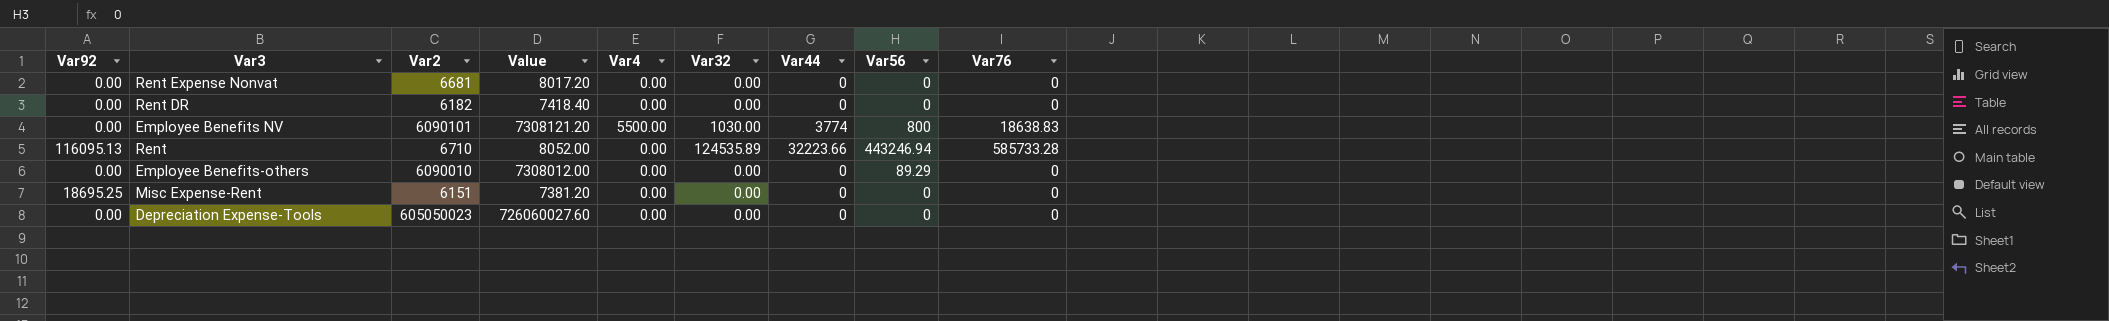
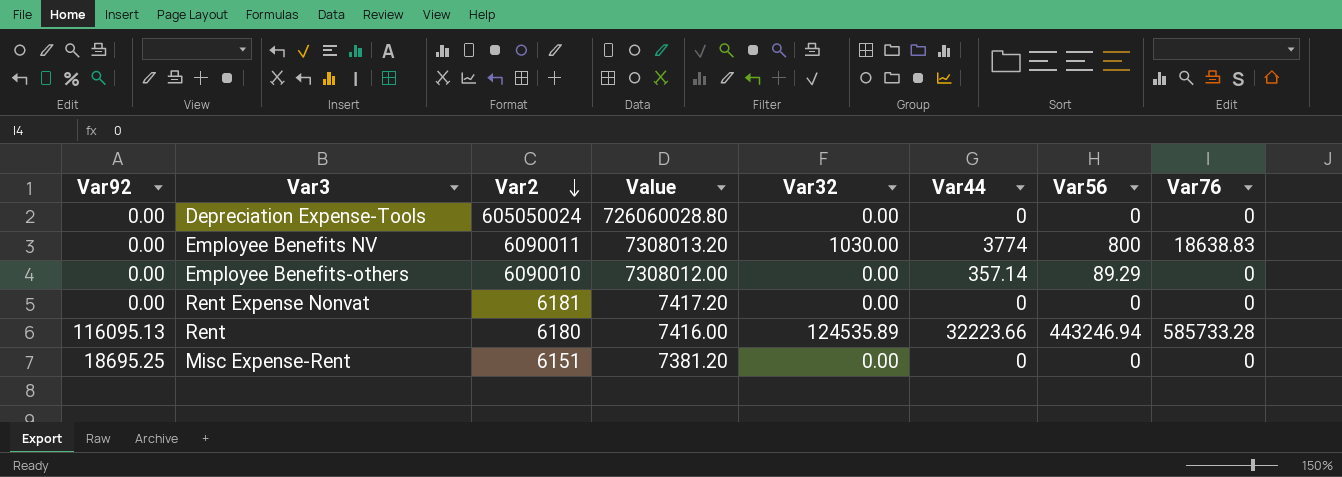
row order: none -> Var2 descending
column Var4 | position: 5 -> none
row Rent DR: 0.00 | 6182 | 7418.40 | 0.00 | 0.00 | 0 | 0 | 0 -> none
Depreciation Expense-Tools | Var2: 605050023 -> 605050024
Depreciation Expense-Tools | Value: 726060027.60 -> 726060028.80
Employee Benefits NV | Var2: 6090101 -> 6090011
Employee Benefits NV | Value: 7308121.20 -> 7308013.20
Employee Benefits-others | Var44: 0 -> 357.14
Rent Expense Nonvat | Var2: 6681 -> 6181
Rent Expense Nonvat | Value: 8017.20 -> 7417.20
Rent | Var2: 6710 -> 6180
Rent | Value: 8052.00 -> 7416.00

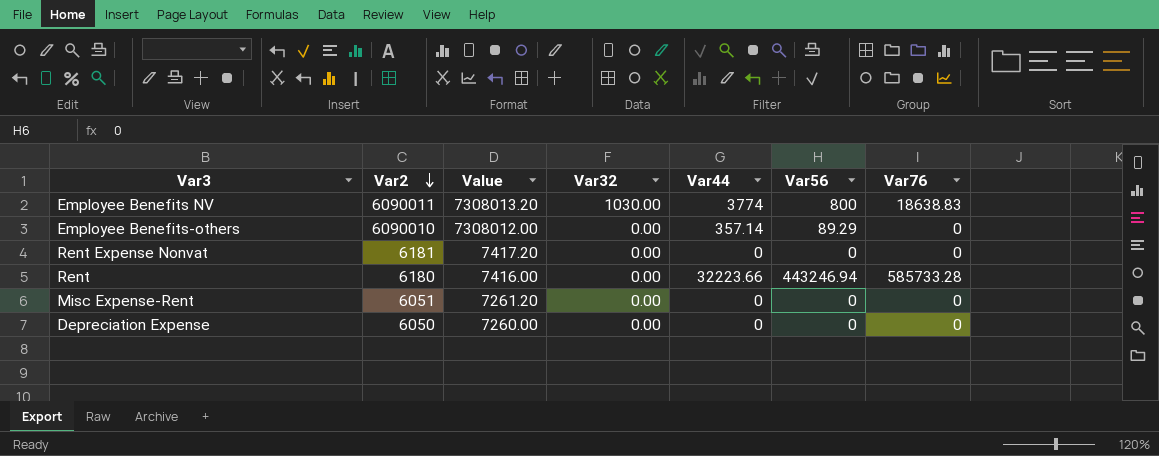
column Var92 | position: 1 -> none
row Depreciation Expense-Tools: 0.00 | 605050024 | 726060028.80 | 0.00 | 0 | 0 | 0 -> none
Rent | Var32: 124535.89 -> 0.00
Misc Expense-Rent | Var2: 6151 -> 6051
Misc Expense-Rent | Value: 7381.20 -> 7261.20
row Depreciation Expense: none -> 6050 | 7260.00 | 0.00 | 0 | 0 | 0

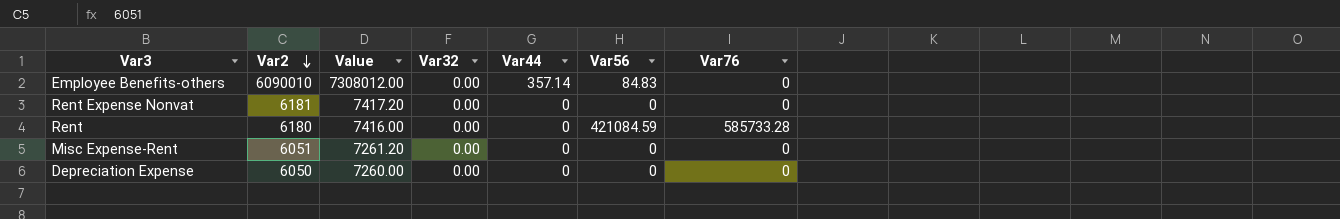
row Employee Benefits NV: 6090011 | 7308013.20 | 1030.00 | 3774 | 800 | 18638.83 -> none
Employee Benefits-others | Var56: 89.29 -> 84.83
Rent | Var44: 32223.66 -> 0
Rent | Var56: 443246.94 -> 421084.59

